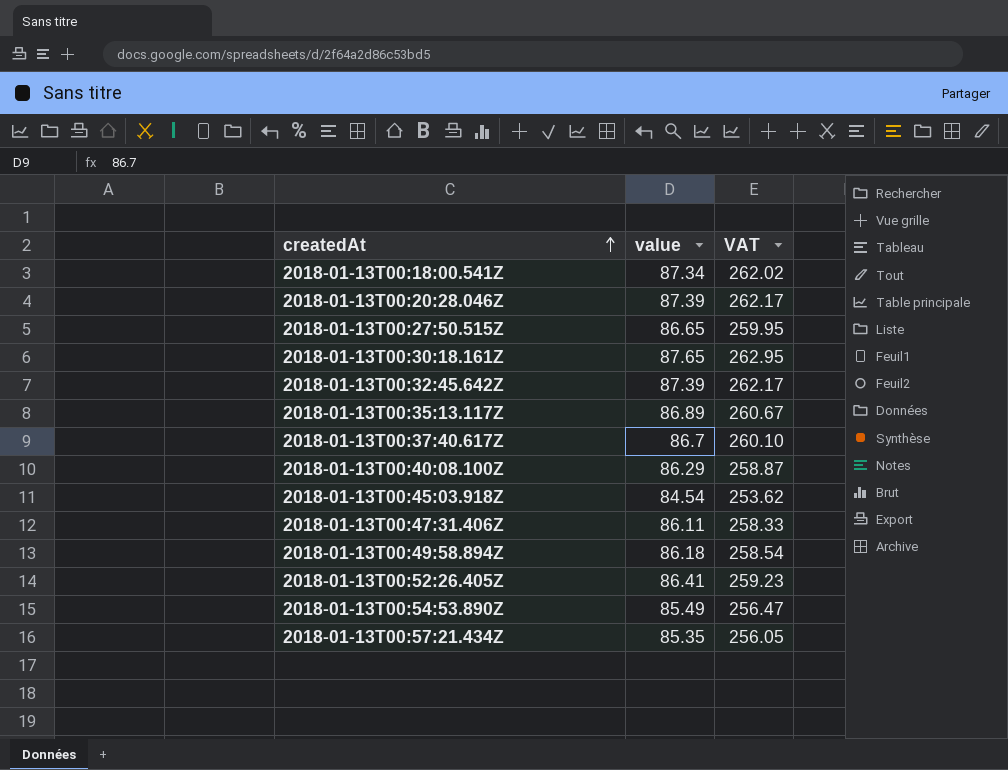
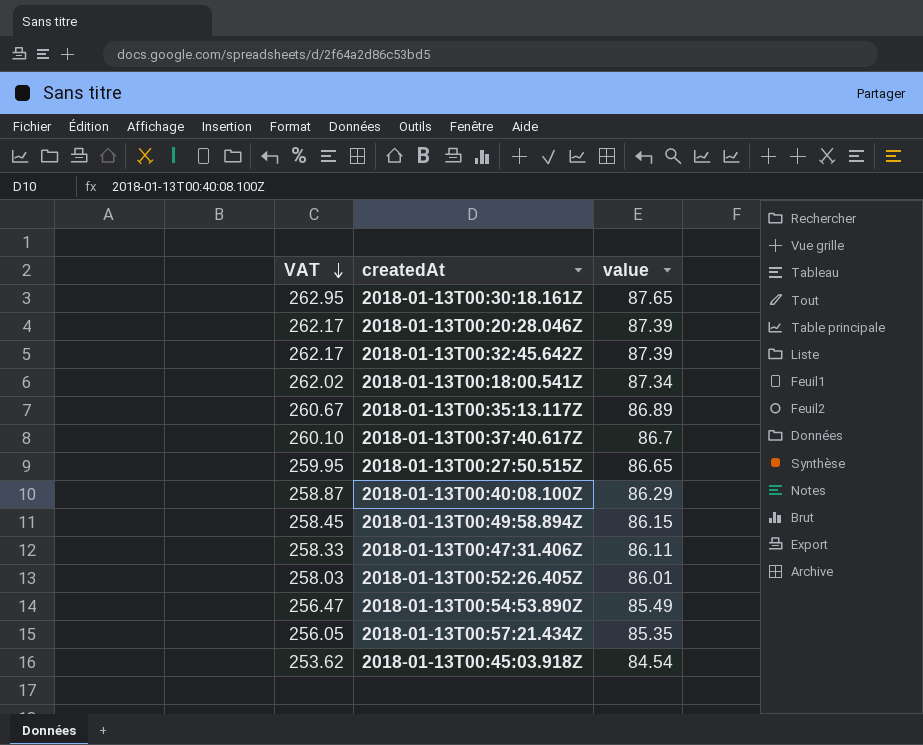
row order: createdAt ascending -> VAT descending
column VAT | position: 3 -> 1
2018-01-13T00:49:58.894Z | VAT: 258.54 -> 258.45
2018-01-13T00:49:58.894Z | value: 86.18 -> 86.15
2018-01-13T00:52:26.405Z | VAT: 259.23 -> 258.03
2018-01-13T00:52:26.405Z | value: 86.41 -> 86.01

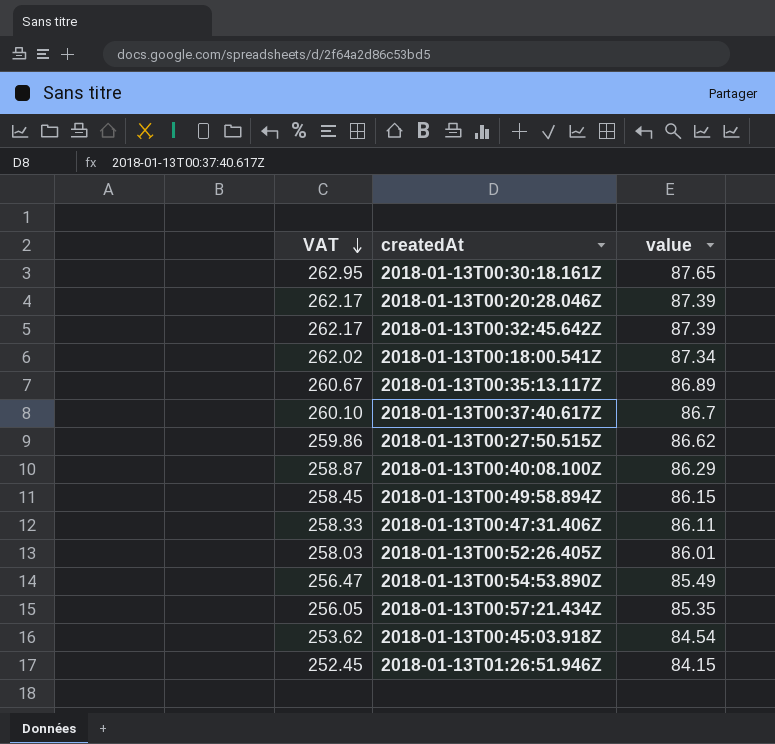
2018-01-13T00:27:50.515Z | VAT: 259.95 -> 259.86
2018-01-13T00:27:50.515Z | value: 86.65 -> 86.62
row 2018-01-13T01:26:51.946Z: none -> 252.45 | 84.15

